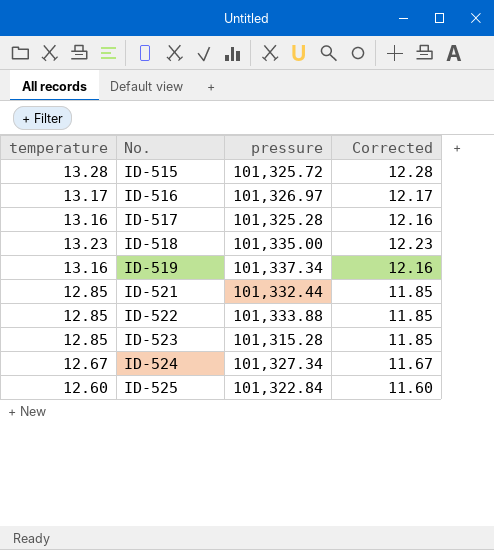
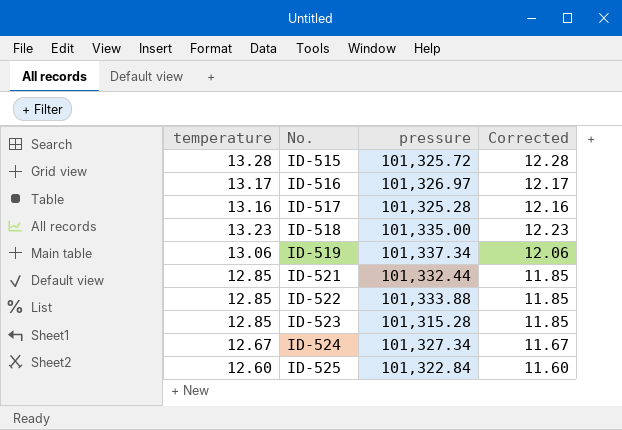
ID-519 | temperature: 13.16 -> 13.06
ID-519 | Corrected: 12.16 -> 12.06

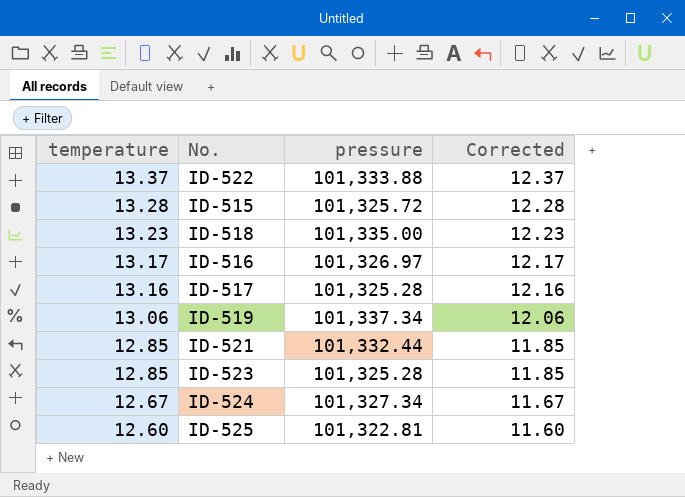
row order: No. ascending -> temperature descending
ID-522 | temperature: 12.85 -> 13.37
ID-522 | Corrected: 11.85 -> 12.37
ID-523 | pressure: 101,315.28 -> 101,325.28
ID-525 | pressure: 101,322.84 -> 101,322.81

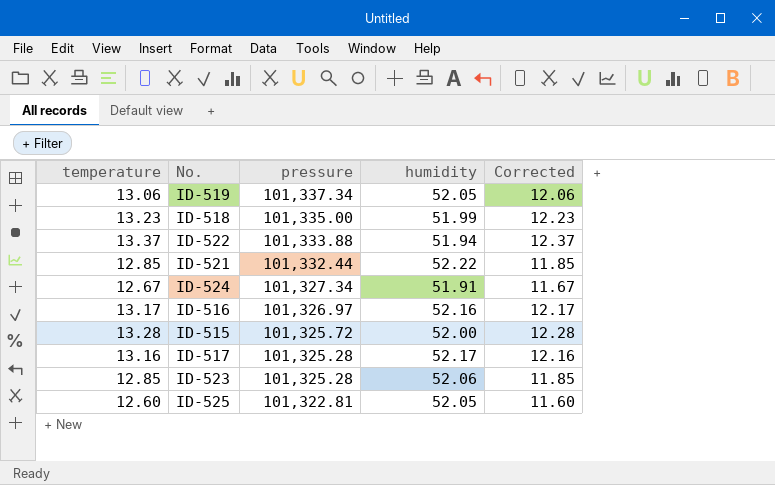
row order: temperature descending -> pressure descending
column humidity | position: none -> 4

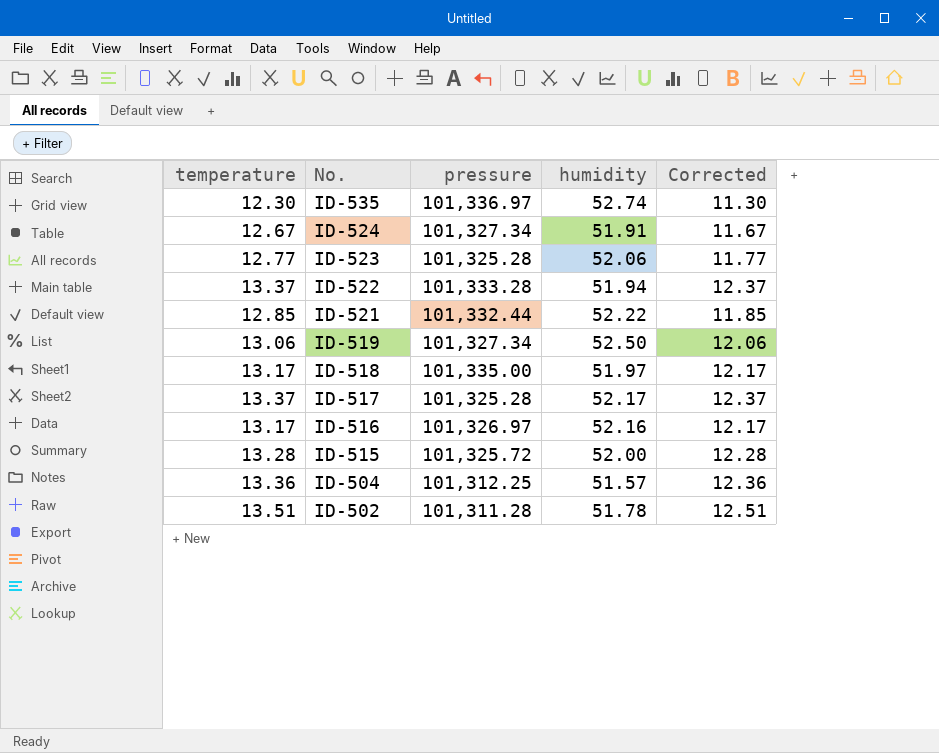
row order: pressure descending -> No. descending
row ID-525: 12.60 | 101,322.81 | 52.05 | 11.60 -> none
row ID-535: none -> 12.30 | 101,336.97 | 52.74 | 11.30
ID-523 | temperature: 12.85 -> 12.77
ID-523 | Corrected: 11.85 -> 11.77
ID-522 | pressure: 101,333.88 -> 101,333.28
ID-519 | pressure: 101,337.34 -> 101,327.34
ID-519 | humidity: 52.05 -> 52.50
ID-518 | temperature: 13.23 -> 13.17
ID-518 | humidity: 51.99 -> 51.97
ID-518 | Corrected: 12.23 -> 12.17
ID-517 | temperature: 13.16 -> 13.37
ID-517 | Corrected: 12.16 -> 12.37
row ID-504: none -> 13.36 | 101,312.25 | 51.57 | 12.36
row ID-502: none -> 13.51 | 101,311.28 | 51.78 | 12.51

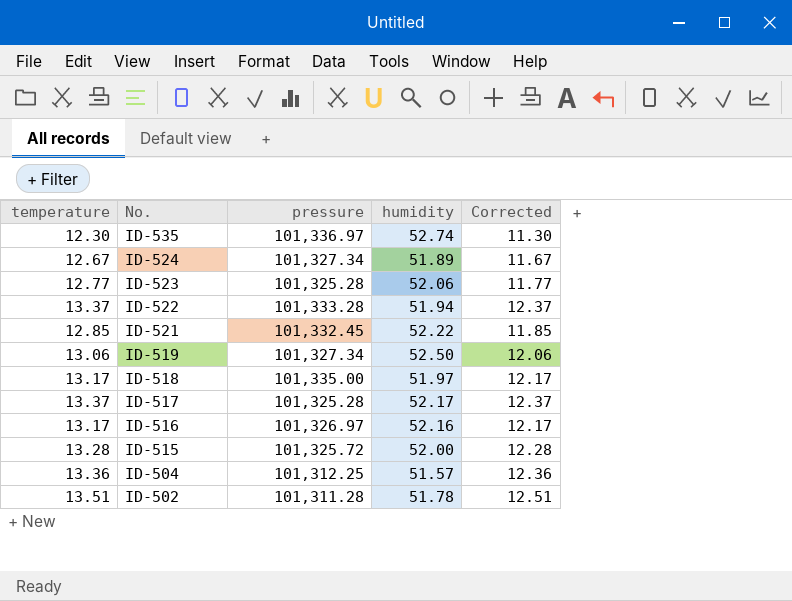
ID-524 | humidity: 51.91 -> 51.89
ID-521 | pressure: 101,332.44 -> 101,332.45

